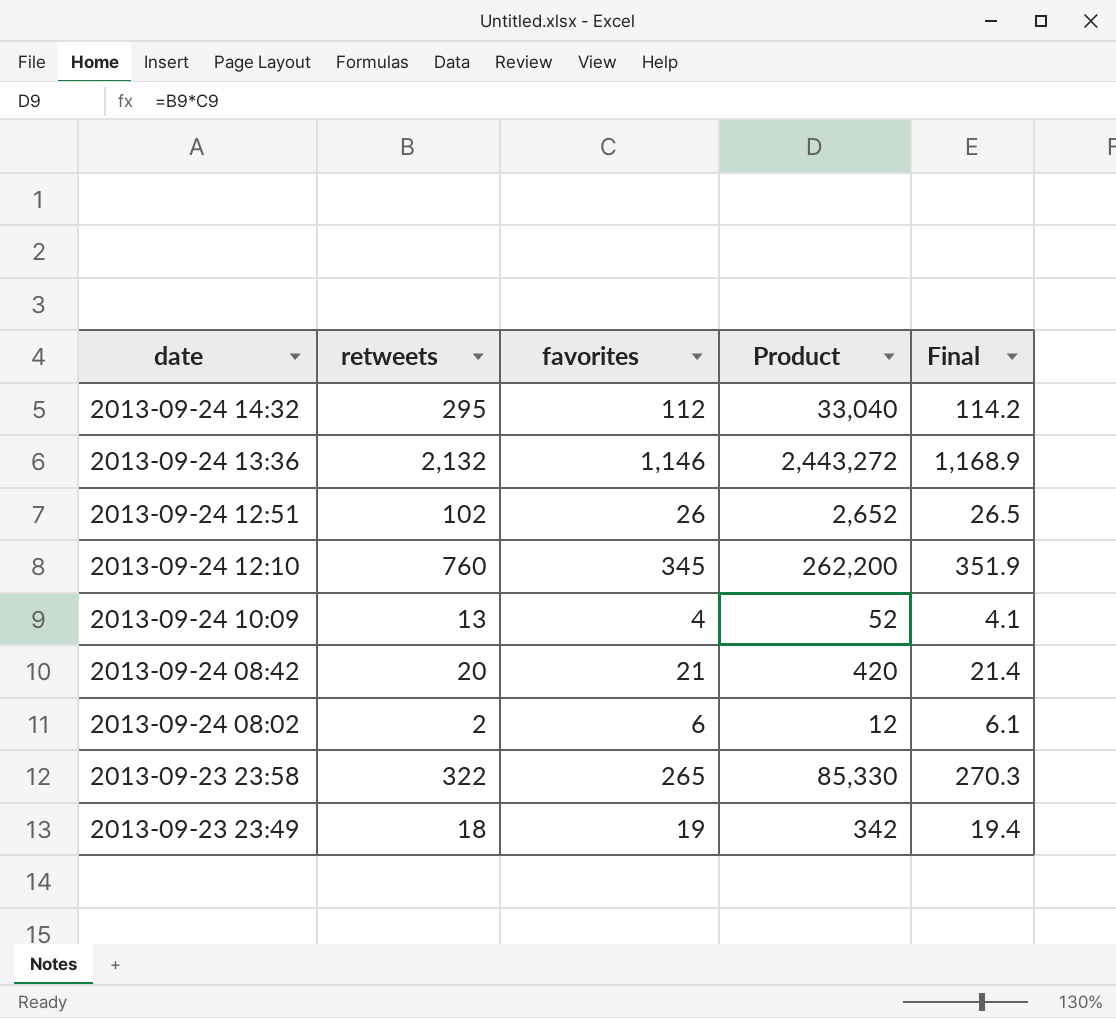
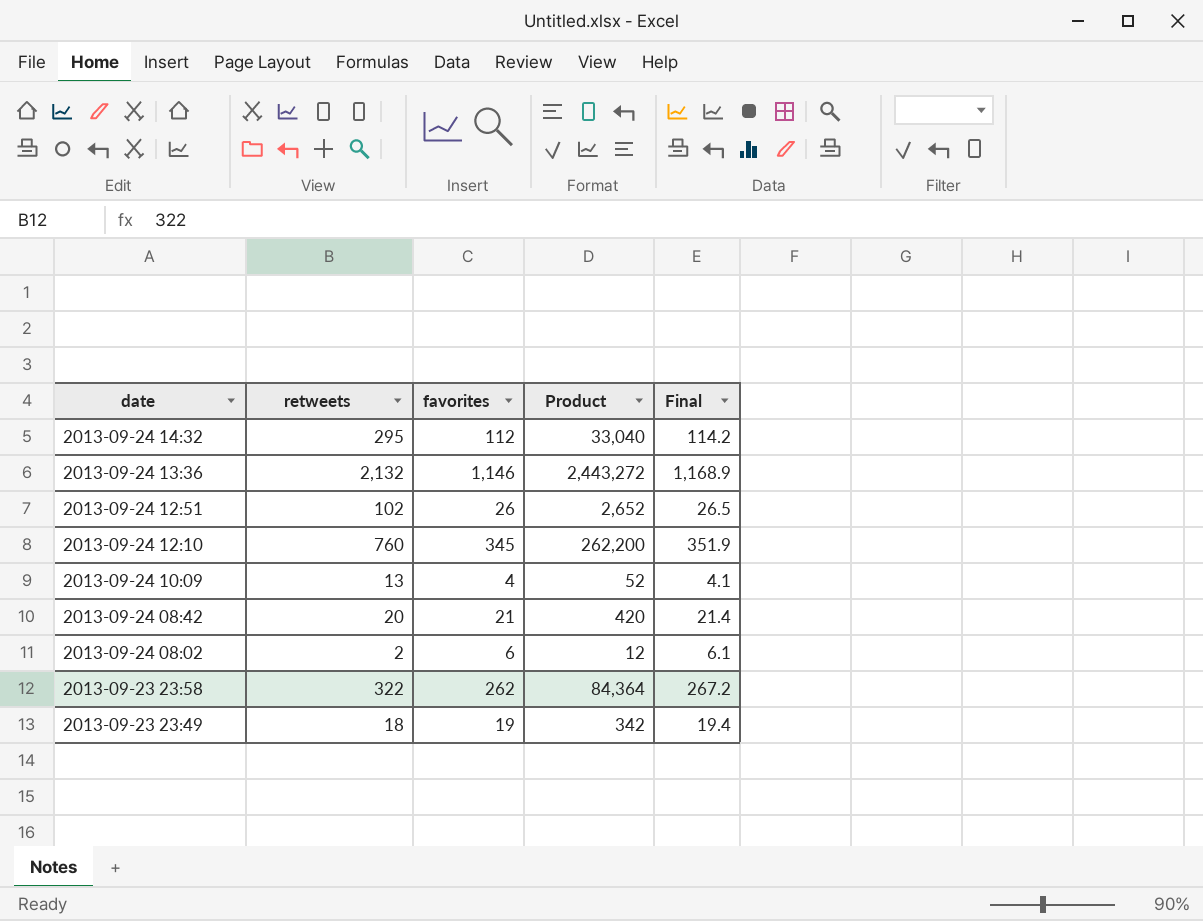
2013-09-23 23:58 | favorites: 265 -> 262
2013-09-23 23:58 | Product: 85,330 -> 84,364
2013-09-23 23:58 | Final: 270.3 -> 267.2

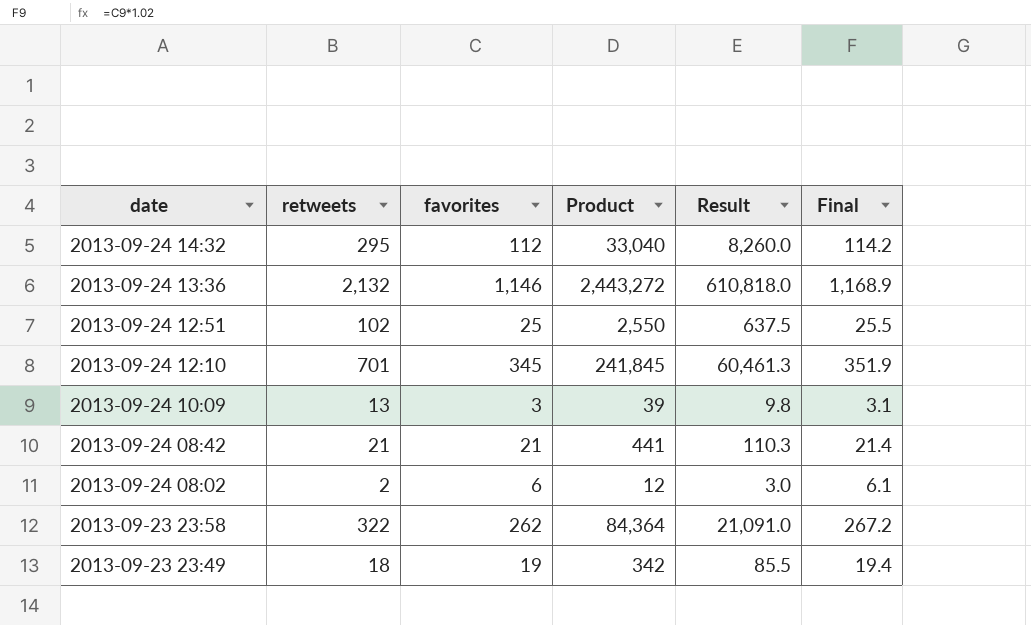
column Result | formula: none -> [Product] * 0.25
2013-09-24 12:51 | favorites: 26 -> 25
2013-09-24 12:51 | Product: 2,652 -> 2,550
2013-09-24 12:51 | Final: 26.5 -> 25.5
2013-09-24 12:10 | retweets: 760 -> 701
2013-09-24 12:10 | Product: 262,200 -> 241,845
2013-09-24 10:09 | favorites: 4 -> 3
2013-09-24 10:09 | Product: 52 -> 39
2013-09-24 10:09 | Final: 4.1 -> 3.1
2013-09-24 08:42 | retweets: 20 -> 21
2013-09-24 08:42 | Product: 420 -> 441

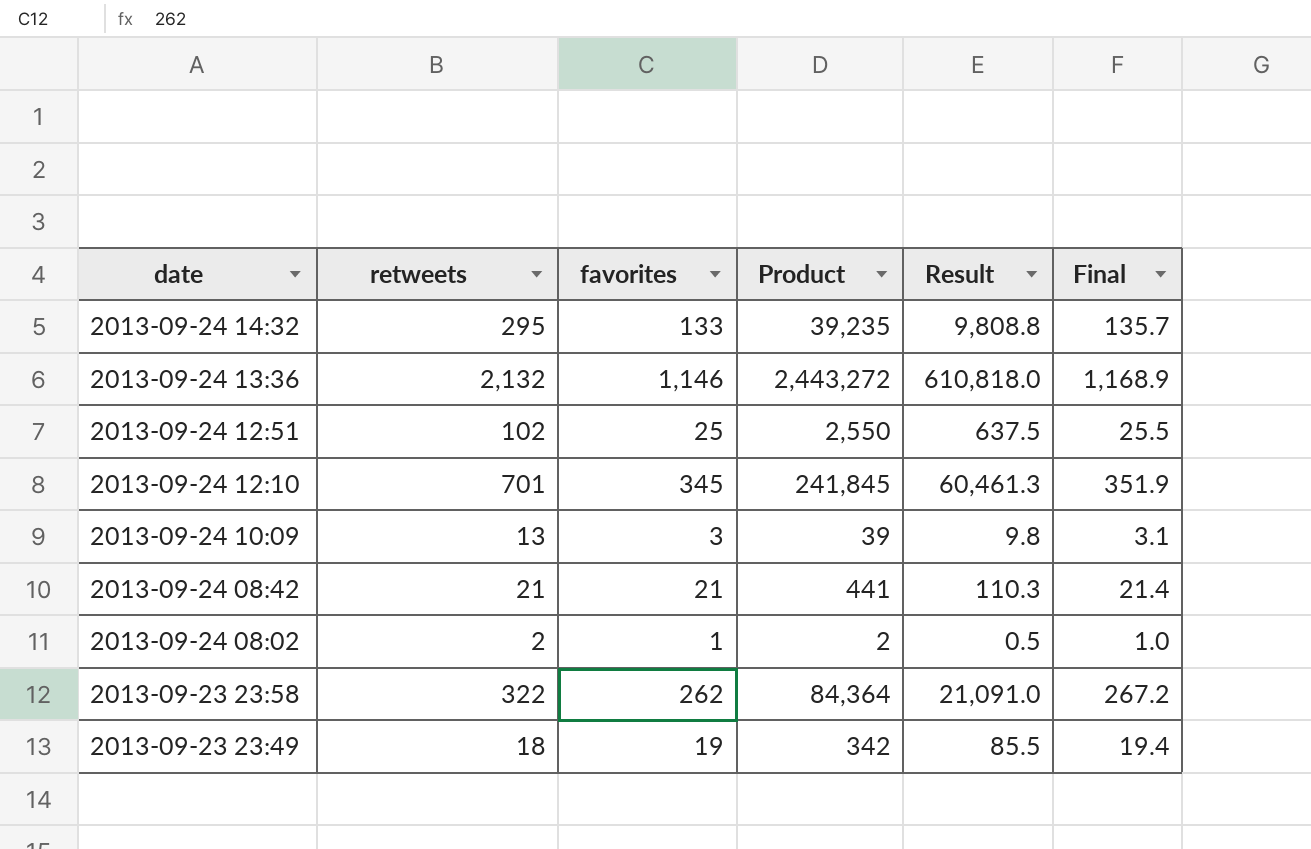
2013-09-24 14:32 | favorites: 112 -> 133
2013-09-24 14:32 | Product: 33,040 -> 39,235
2013-09-24 14:32 | Result: 8,260.0 -> 9,808.8
2013-09-24 14:32 | Final: 114.2 -> 135.7
2013-09-24 08:02 | favorites: 6 -> 1
2013-09-24 08:02 | Product: 12 -> 2
2013-09-24 08:02 | Result: 3.0 -> 0.5
2013-09-24 08:02 | Final: 6.1 -> 1.0

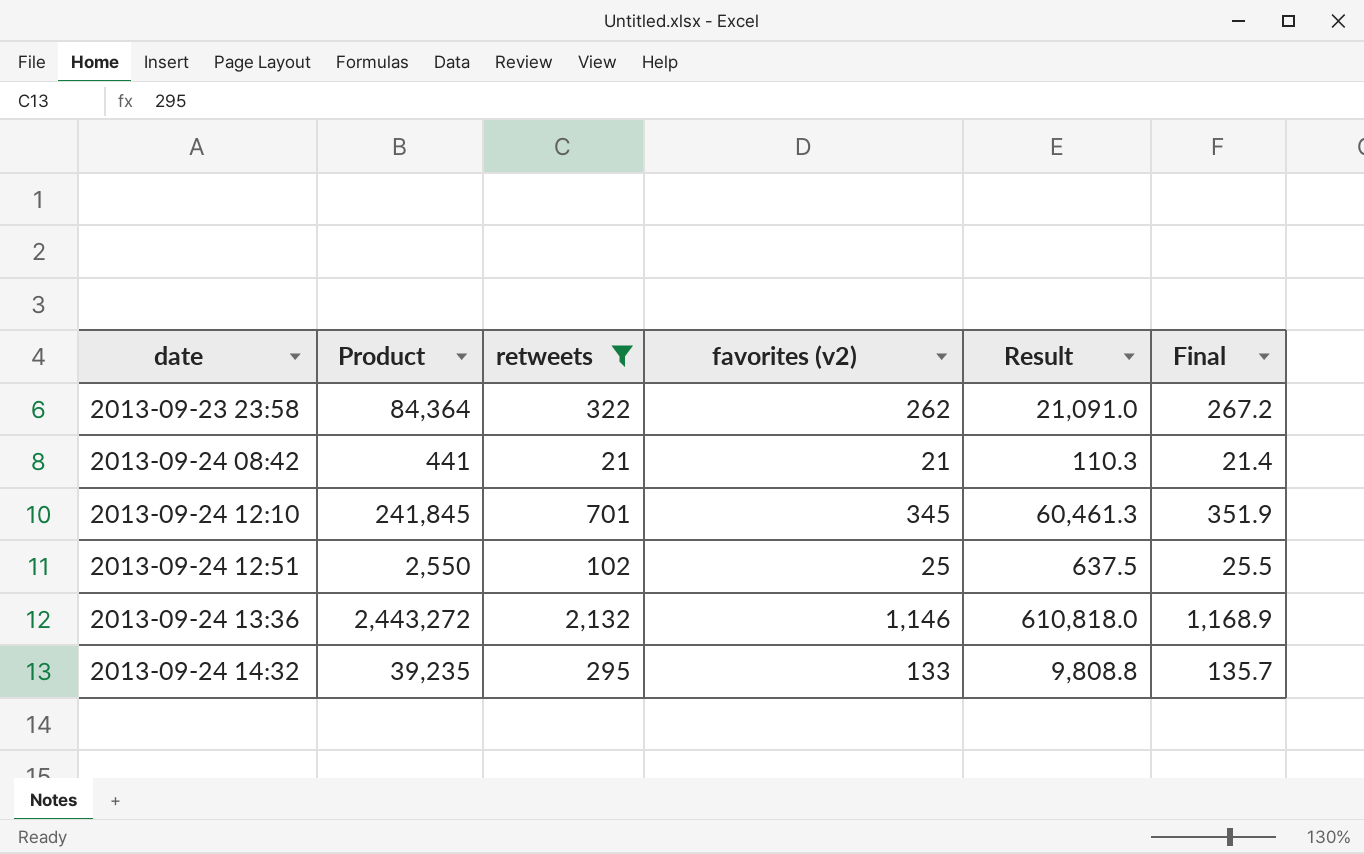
filter: none -> retweets >= 21
row order: date descending -> date ascending
column Product | position: 4 -> 2
column name: favorites -> favorites (v2)

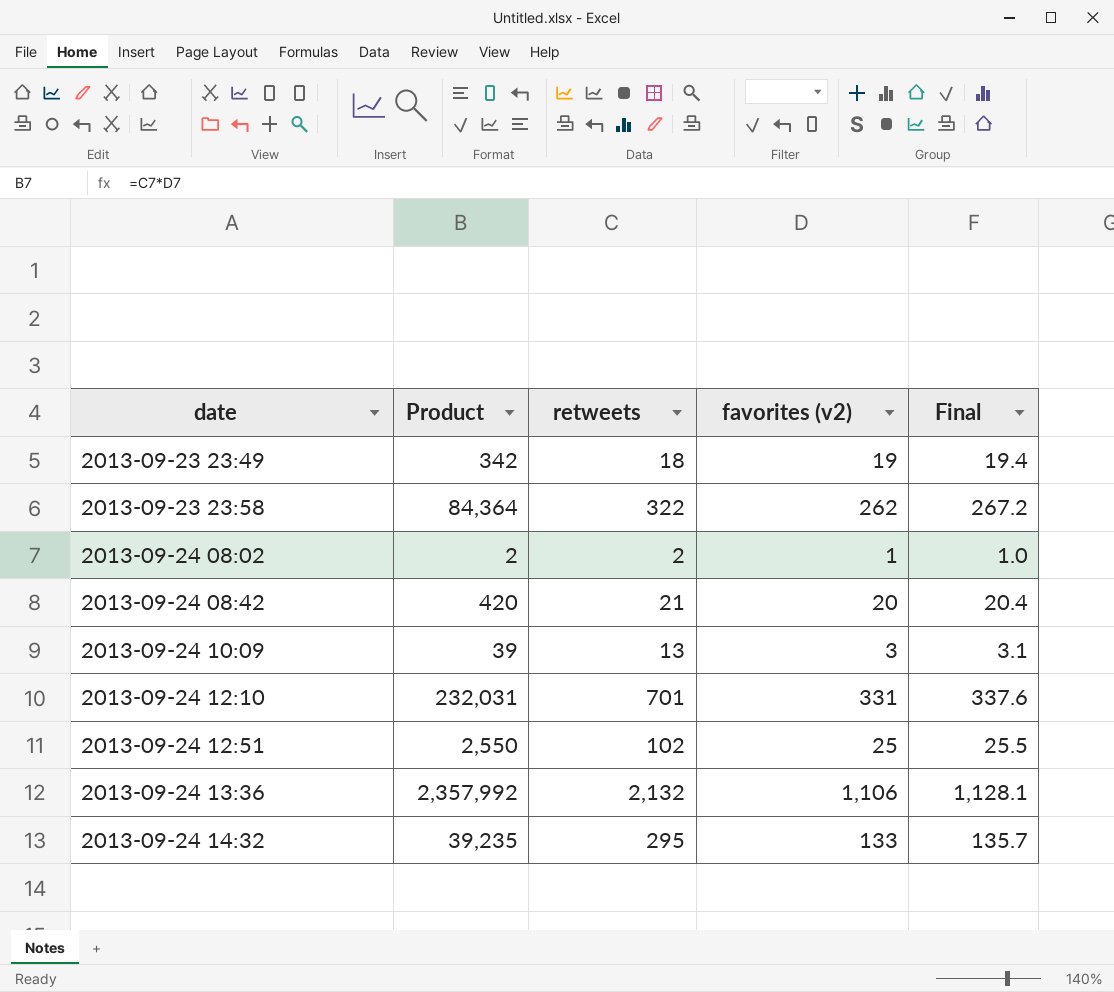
filter: retweets >= 21 -> none
column Result | formula: [Product] * 0.25 -> none
2013-09-24 08:42 | Product: 441 -> 420
2013-09-24 08:42 | favorites (v2): 21 -> 20
2013-09-24 08:42 | Final: 21.4 -> 20.4
2013-09-24 12:10 | Product: 241,845 -> 232,031
2013-09-24 12:10 | favorites (v2): 345 -> 331
2013-09-24 12:10 | Final: 351.9 -> 337.6
2013-09-24 13:36 | Product: 2,443,272 -> 2,357,992
2013-09-24 13:36 | favorites (v2): 1,146 -> 1,106
2013-09-24 13:36 | Final: 1,168.9 -> 1,128.1

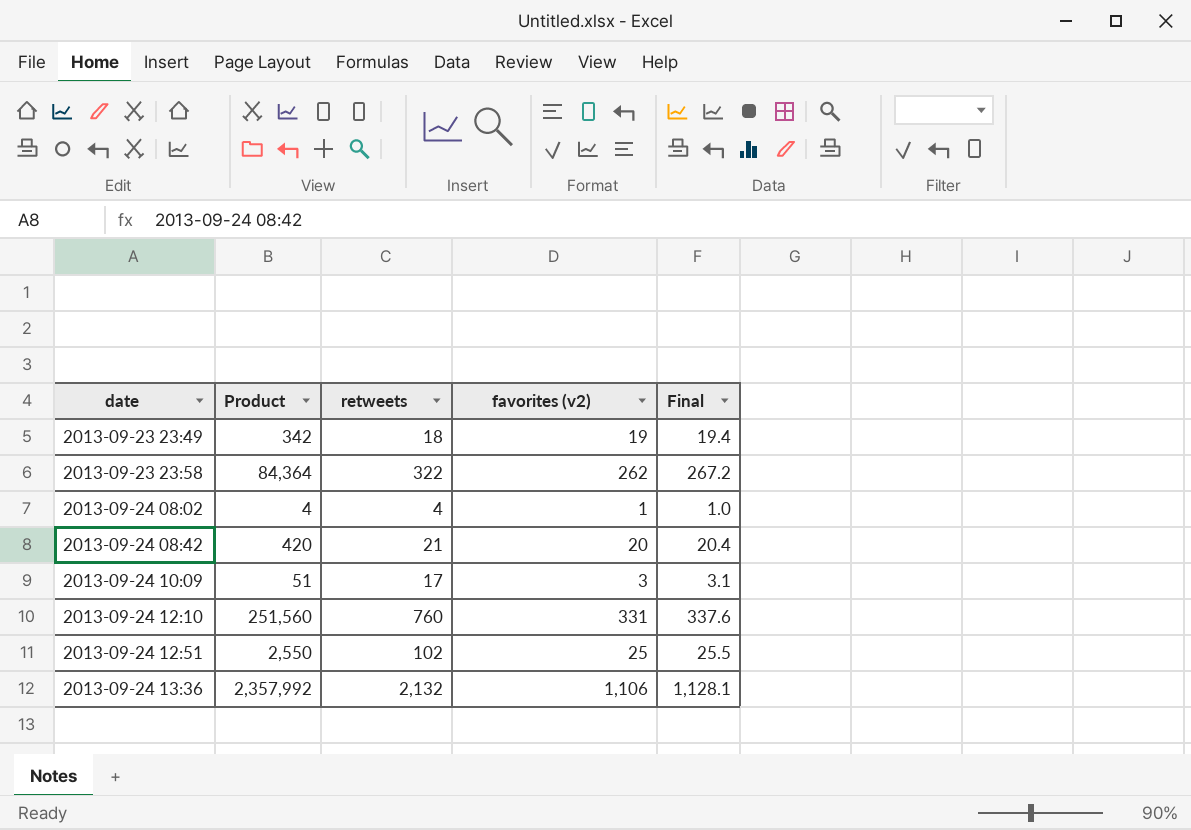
row 2013-09-24 14:32: 39,235 | 295 | 133 | 135.7 -> none
2013-09-24 08:02 | Product: 2 -> 4
2013-09-24 08:02 | retweets: 2 -> 4
2013-09-24 10:09 | Product: 39 -> 51
2013-09-24 10:09 | retweets: 13 -> 17
2013-09-24 12:10 | Product: 232,031 -> 251,560
2013-09-24 12:10 | retweets: 701 -> 760

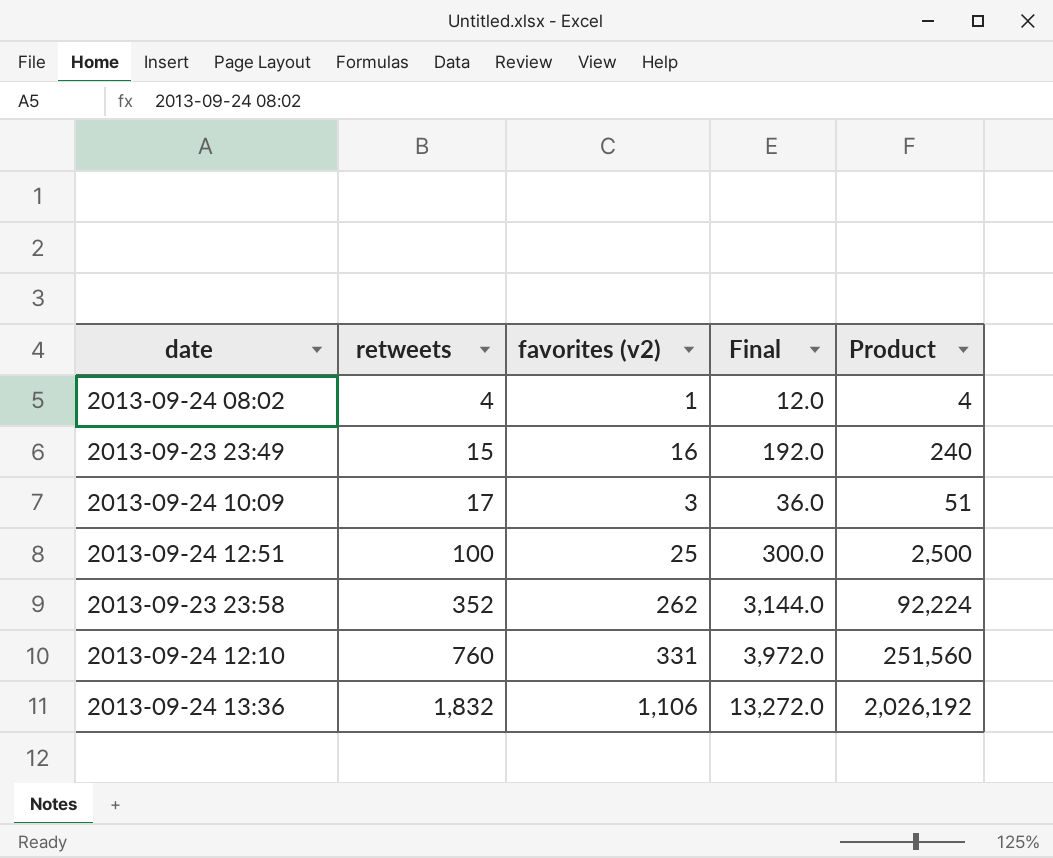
row order: date ascending -> retweets ascending
column Final | formula: [favorites (v2)] * 1.02 -> [favorites (v2)] * 12
column Product | position: 2 -> 5
row 2013-09-24 08:42: 420 | 21 | 20 | 20.4 -> none
2013-09-23 23:49 | retweets: 18 -> 15
2013-09-23 23:49 | favorites (v2): 19 -> 16
2013-09-23 23:49 | Product: 342 -> 240
2013-09-24 12:51 | retweets: 102 -> 100
2013-09-24 12:51 | Product: 2,550 -> 2,500
2013-09-23 23:58 | retweets: 322 -> 352
2013-09-23 23:58 | Product: 84,364 -> 92,224
2013-09-24 13:36 | retweets: 2,132 -> 1,832
2013-09-24 13:36 | Product: 2,357,992 -> 2,026,192

